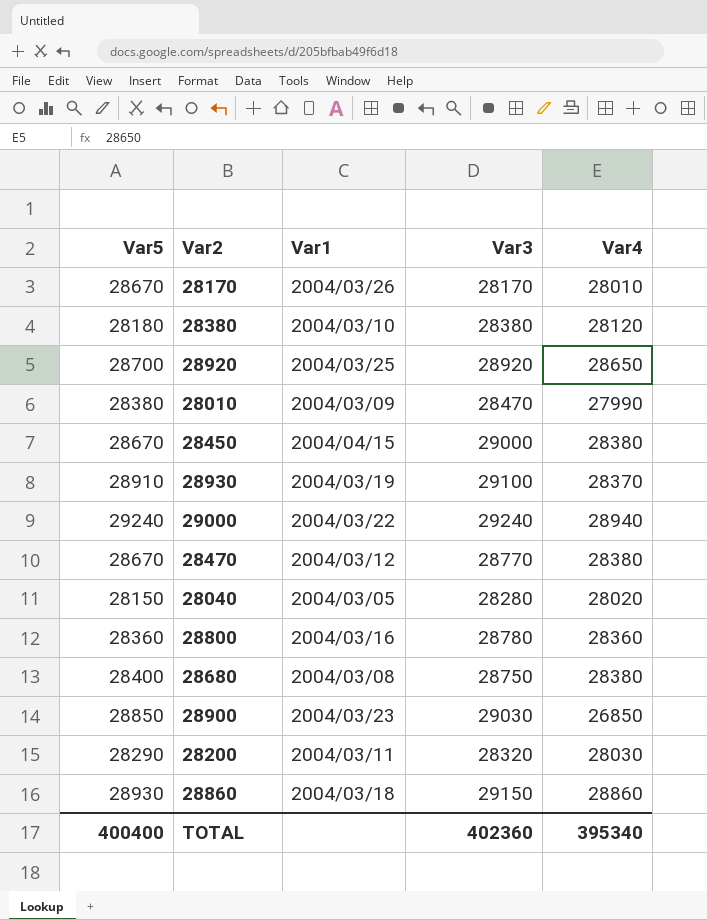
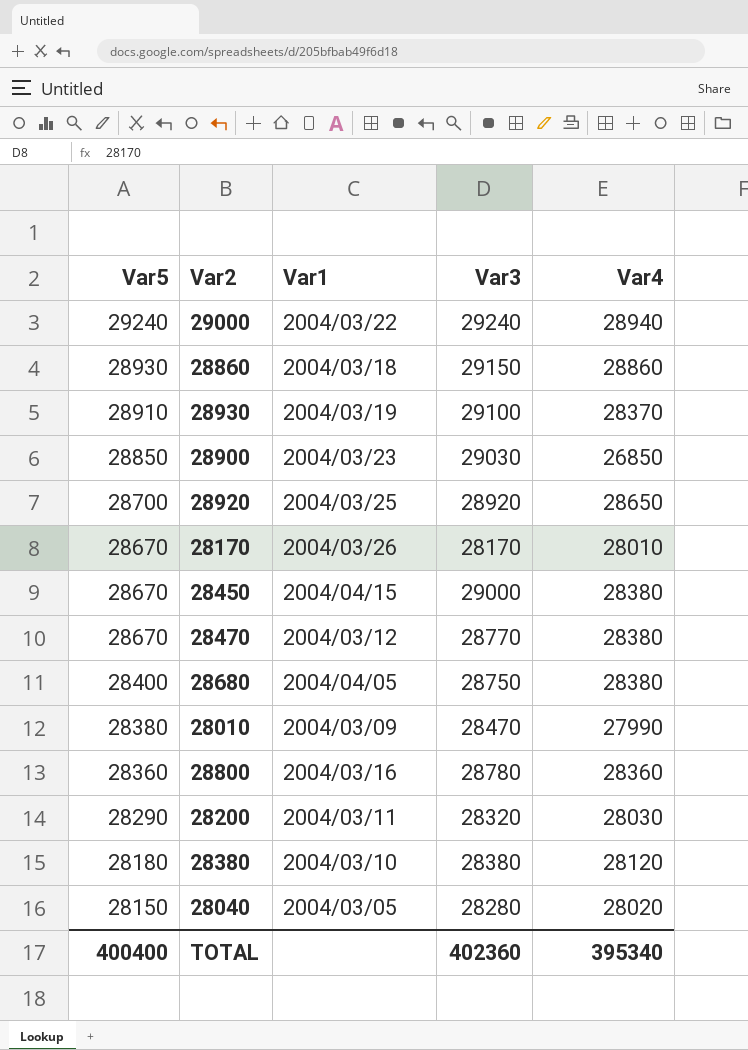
row order: none -> Var5 descending
28680 | Var1: 2004/03/08 -> 2004/04/05

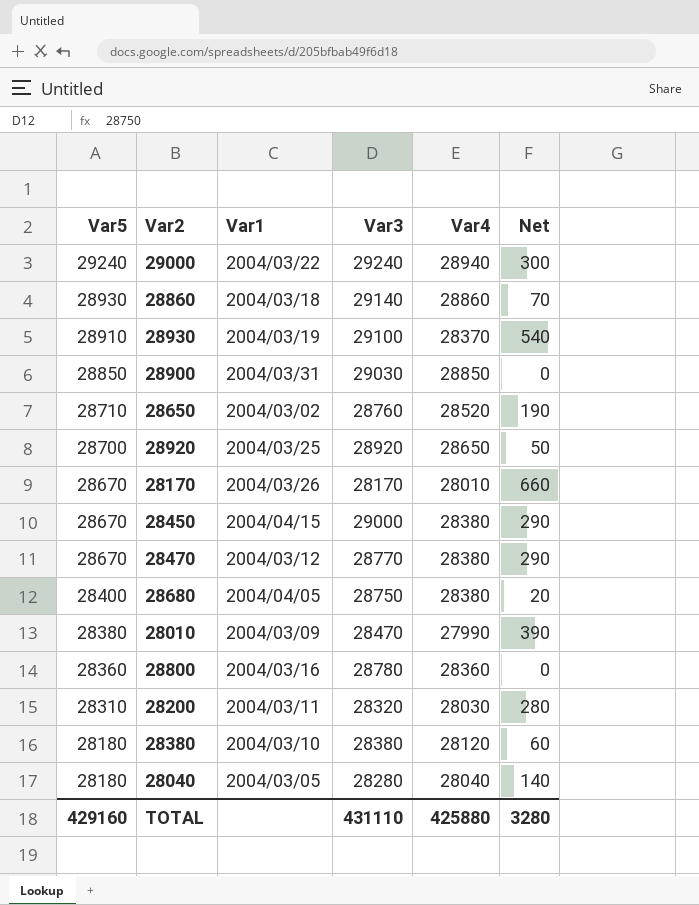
column Net | formula: none -> [Var5] - [Var4]
28860 | Var3: 29150 -> 29140
28900 | Var1: 2004/03/23 -> 2004/03/31
28900 | Var4: 26850 -> 28850
row 28650: none -> 28710 | 2004/03/02 | 28760 | 28520 | 190
28200 | Var5: 28290 -> 28310
28040 | Var5: 28150 -> 28180
28040 | Var4: 28020 -> 28040
TOTAL | Var5: 400400 -> 429160
TOTAL | Var3: 402360 -> 431110
TOTAL | Var4: 395340 -> 425880

